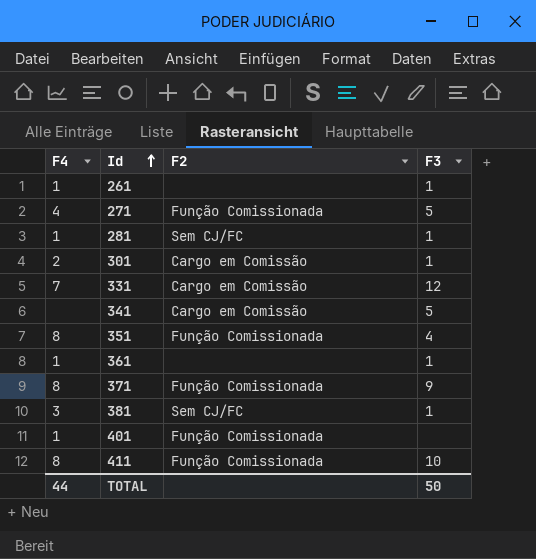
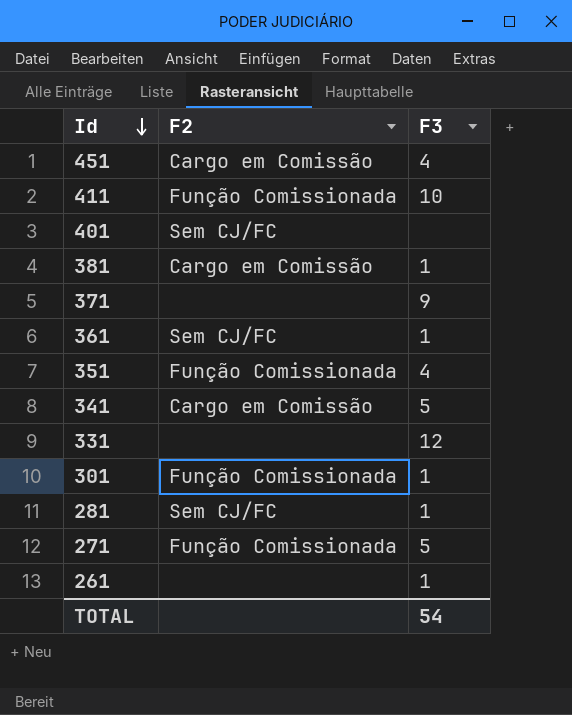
row order: Id ascending -> Id descending
column F4 | position: 1 -> none
row 451: none -> Cargo em Comissão | 4
401 | F2: Função Comissionada -> Sem CJ/FC
381 | F2: Sem CJ/FC -> Cargo em Comissão
371 | F2: Função Comissionada -> none
361 | F2: none -> Sem CJ/FC
331 | F2: Cargo em Comissão -> none
301 | F2: Cargo em Comissão -> Função Comissionada
TOTAL | F3: 50 -> 54

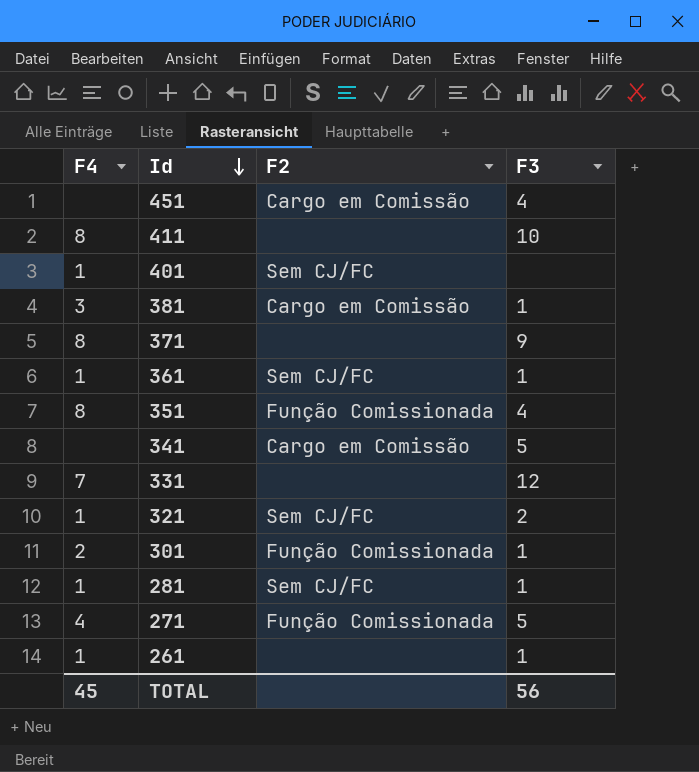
column F4 | position: none -> 1
411 | F2: Função Comissionada -> none
row 321: none -> 1 | Sem CJ/FC | 2
TOTAL | F3: 54 -> 56

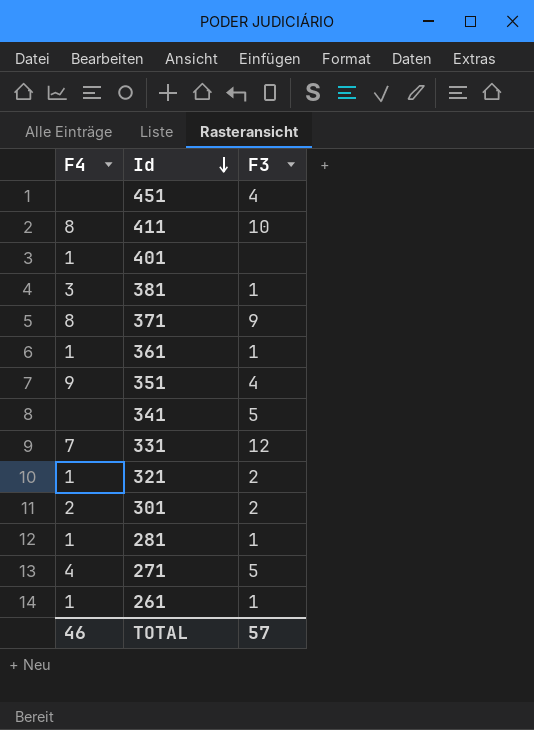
column F2 | position: 3 -> none
351 | F4: 8 -> 9
301 | F3: 1 -> 2
TOTAL | F4: 45 -> 46
TOTAL | F3: 56 -> 57

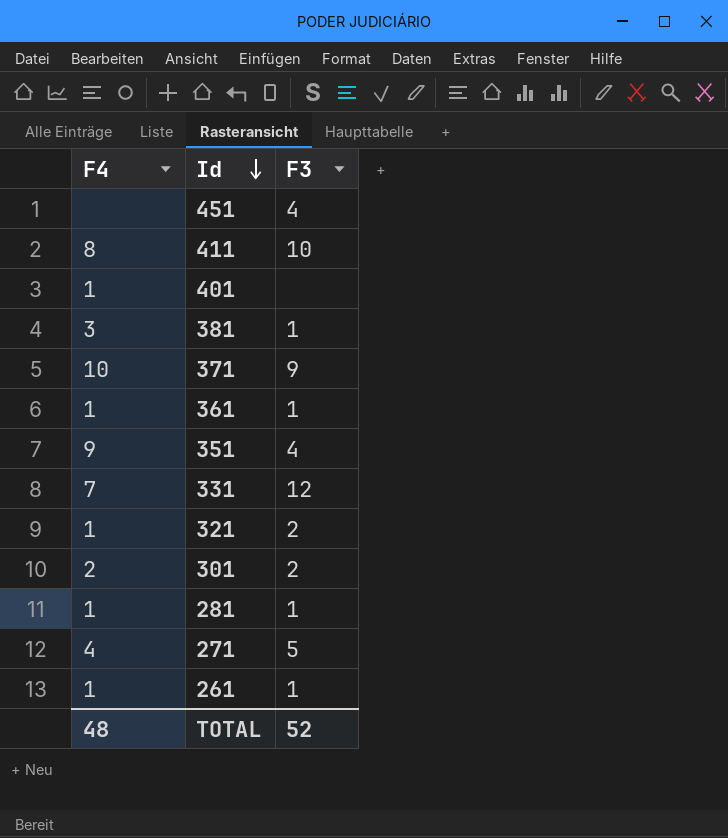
row 341: none | 5 -> none
371 | F4: 8 -> 10
TOTAL | F4: 46 -> 48
TOTAL | F3: 57 -> 52

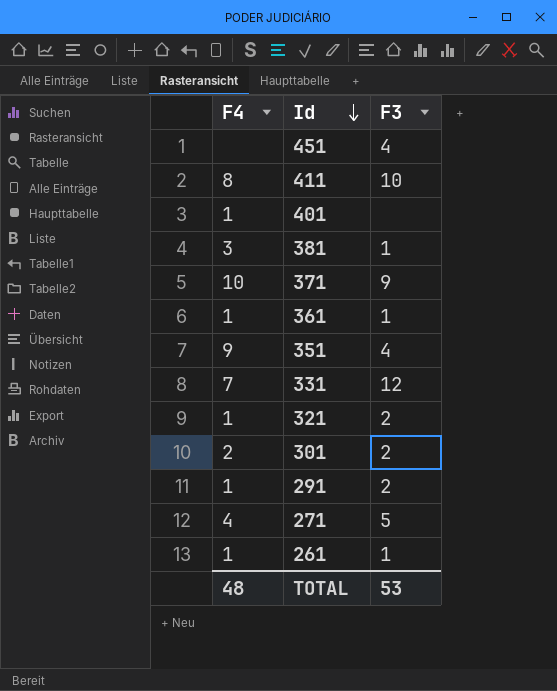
row 281: 1 | 1 -> none
row 291: none -> 1 | 2
TOTAL | F3: 52 -> 53

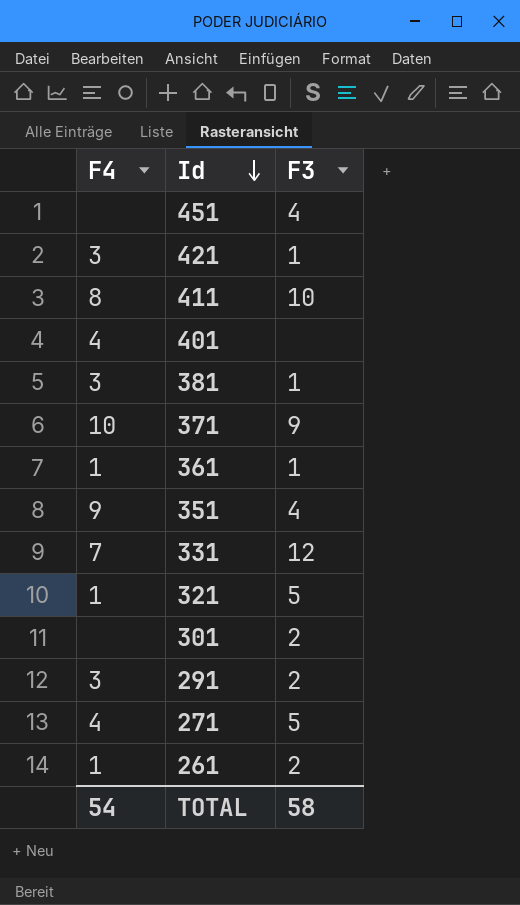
row 421: none -> 3 | 1
401 | F4: 1 -> 4
321 | F3: 2 -> 5
301 | F4: 2 -> none
291 | F4: 1 -> 3
261 | F3: 1 -> 2
TOTAL | F4: 48 -> 54
TOTAL | F3: 53 -> 58

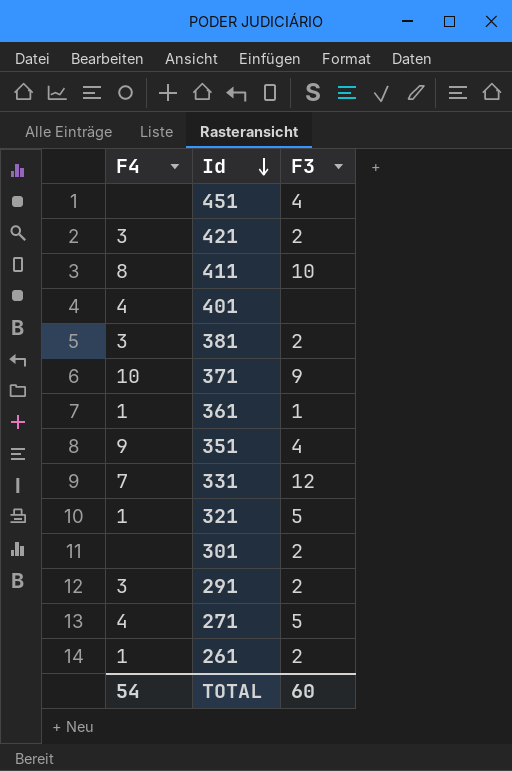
421 | F3: 1 -> 2
381 | F3: 1 -> 2
TOTAL | F3: 58 -> 60

